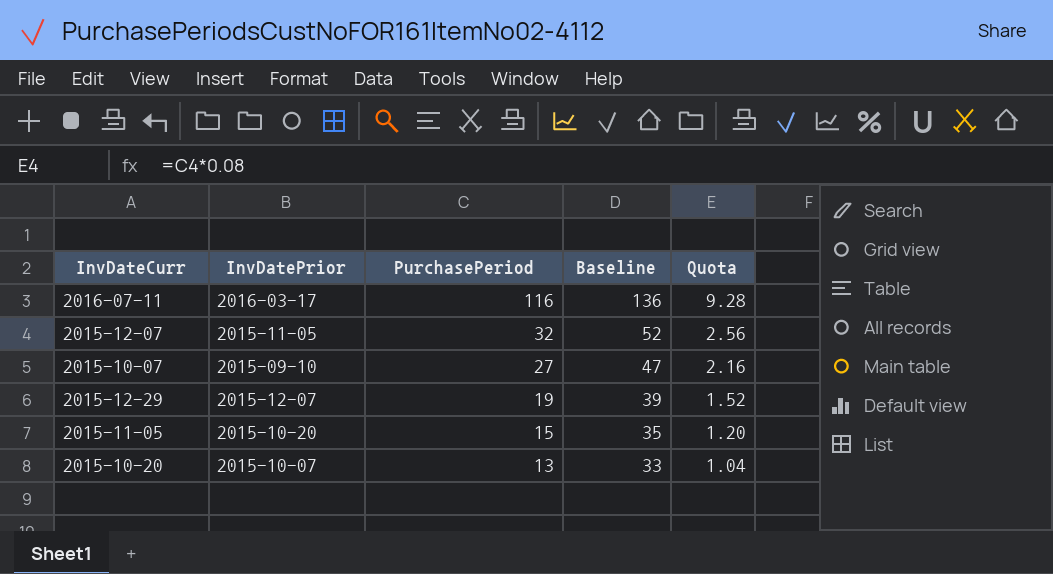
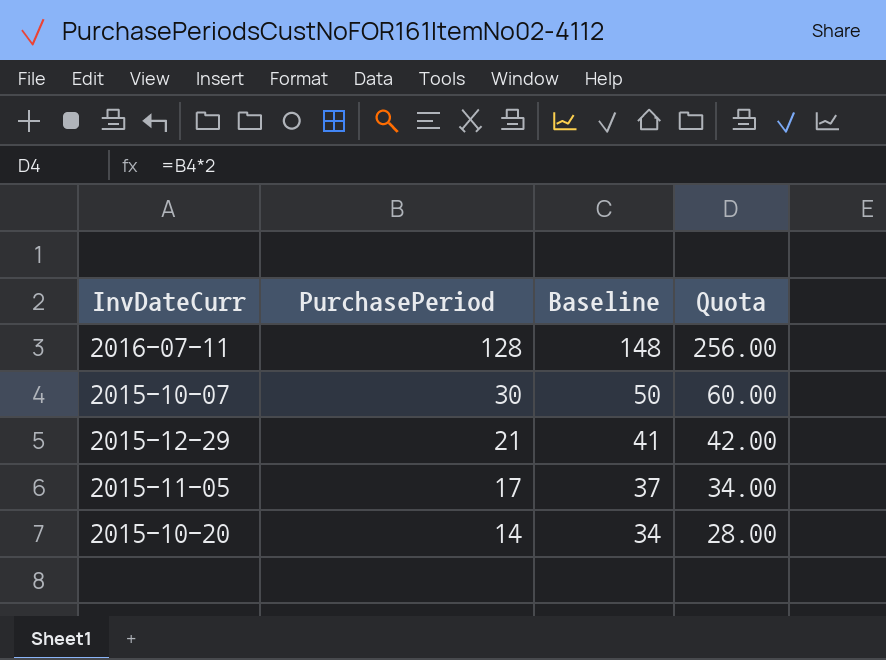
column InvDatePrior | position: 2 -> none
column Quota | formula: [PurchasePeriod] * 0.08 -> [PurchasePeriod] * 2
row 2015-12-07: 2015-11-05 | 32 | 52 | 2.56 -> none
2016-07-11 | PurchasePeriod: 116 -> 128
2016-07-11 | Baseline: 136 -> 148
2015-10-07 | PurchasePeriod: 27 -> 30
2015-10-07 | Baseline: 47 -> 50
2015-12-29 | PurchasePeriod: 19 -> 21
2015-12-29 | Baseline: 39 -> 41
2015-11-05 | PurchasePeriod: 15 -> 17
2015-11-05 | Baseline: 35 -> 37
2015-10-20 | PurchasePeriod: 13 -> 14
2015-10-20 | Baseline: 33 -> 34

